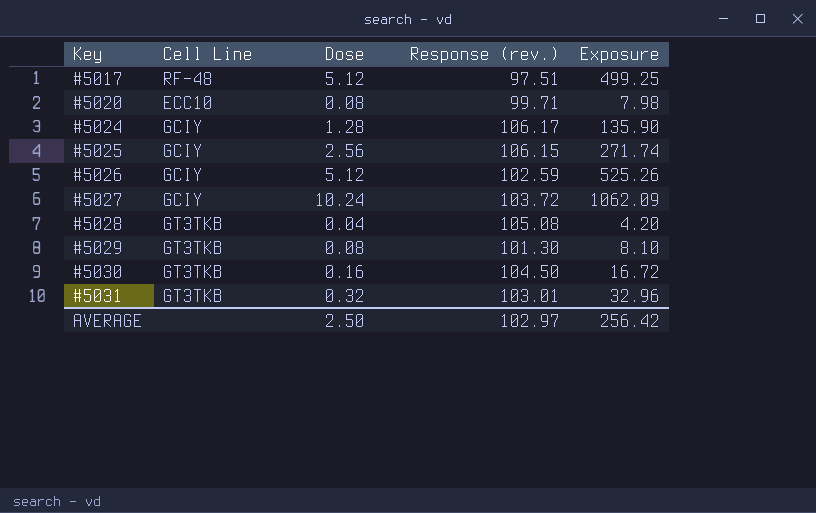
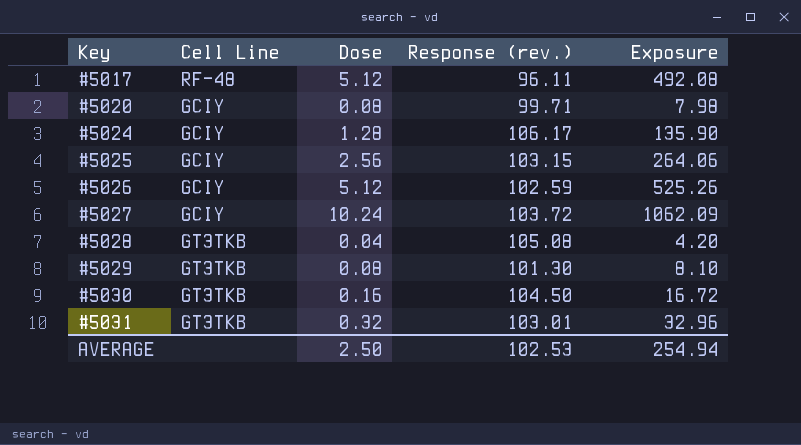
#5017 | Response (rev.): 97.51 -> 96.11
#5017 | Exposure: 499.25 -> 492.08
#5020 | Cell Line: ECC10 -> GCIY
#5025 | Response (rev.): 106.15 -> 103.15
#5025 | Exposure: 271.74 -> 264.06
AVERAGE | Response (rev.): 102.97 -> 102.53
AVERAGE | Exposure: 256.42 -> 254.94

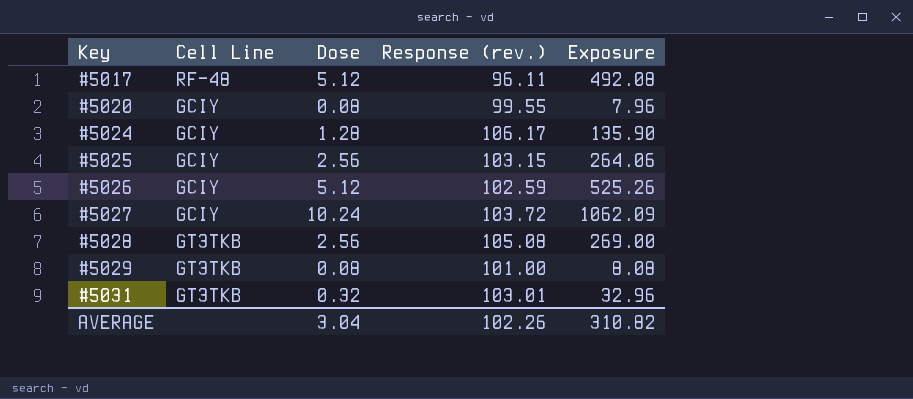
row #5030: GT3TKB | 0.16 | 104.50 | 16.72 -> none
#5020 | Response (rev.): 99.71 -> 99.55
#5020 | Exposure: 7.98 -> 7.96
#5028 | Dose: 0.04 -> 2.56
#5028 | Exposure: 4.20 -> 269.00
#5029 | Response (rev.): 101.30 -> 101.00
#5029 | Exposure: 8.10 -> 8.08
AVERAGE | Dose: 2.50 -> 3.04
AVERAGE | Response (rev.): 102.53 -> 102.26
AVERAGE | Exposure: 254.94 -> 310.82

